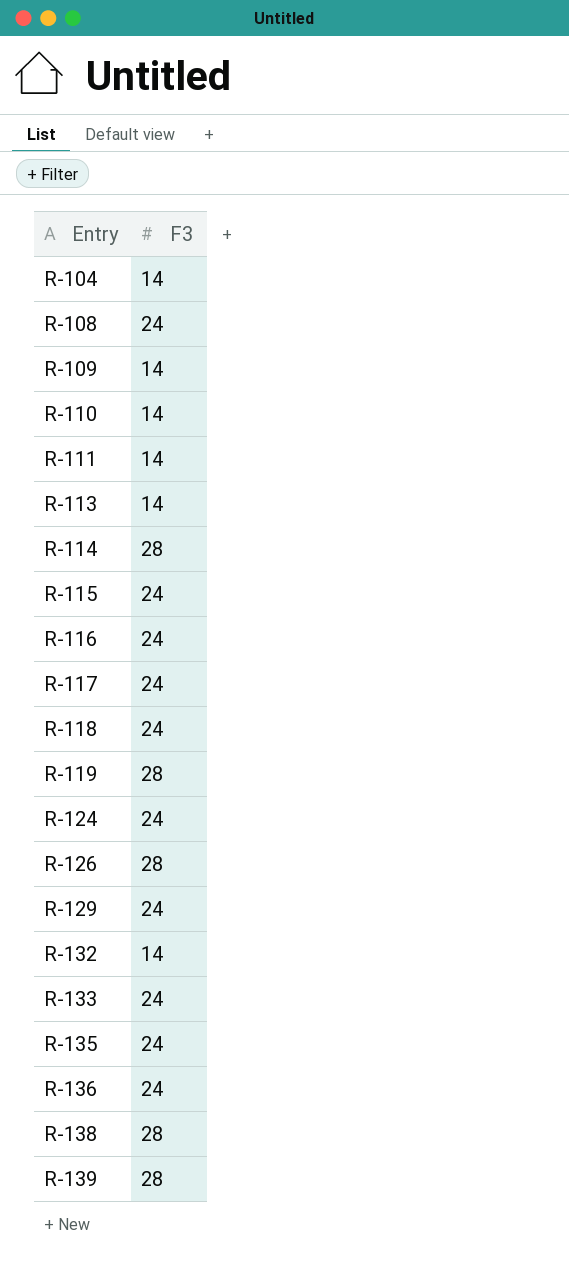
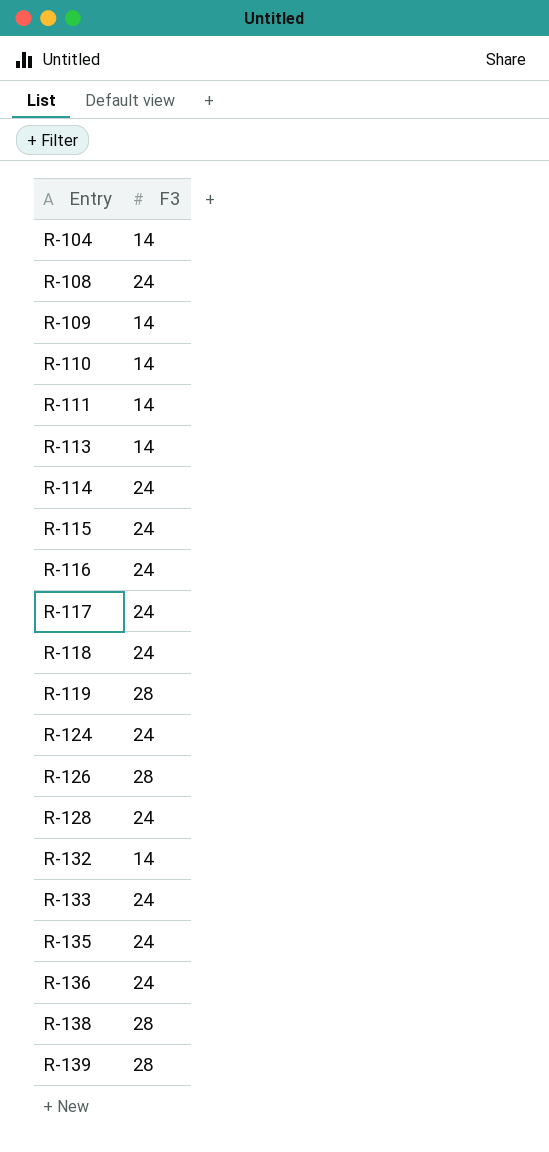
row R-129: 24 -> none
R-114 | F3: 28 -> 24
row R-128: none -> 24

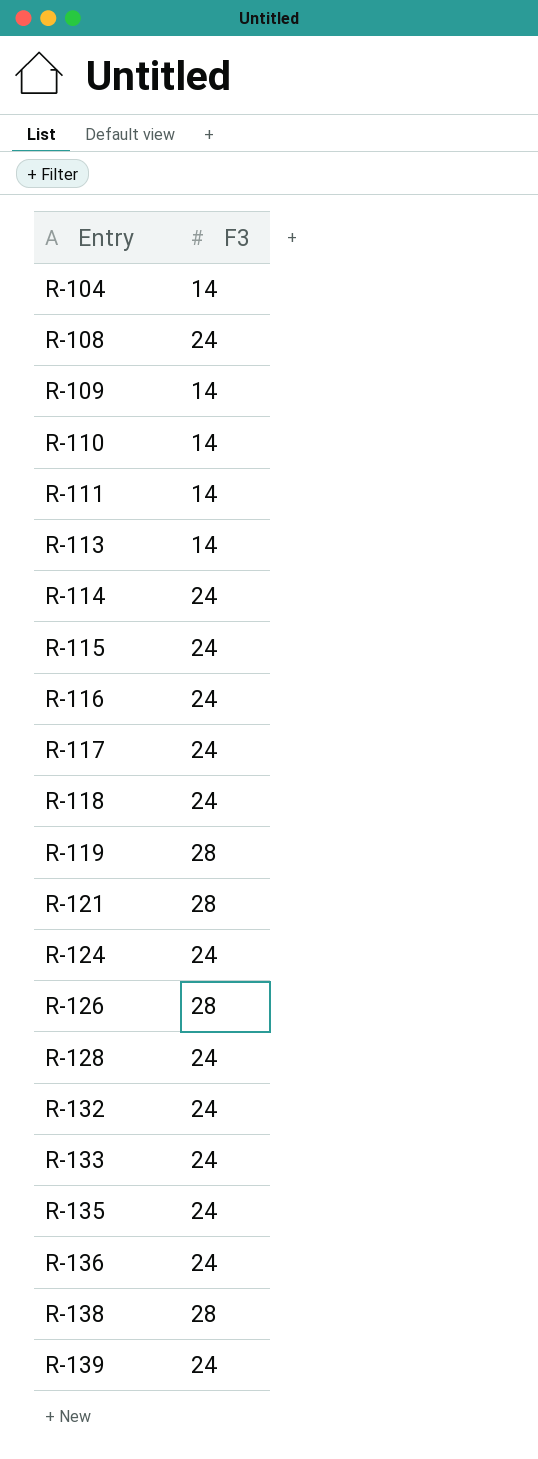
row R-121: none -> 28
R-132 | F3: 14 -> 24
R-139 | F3: 28 -> 24

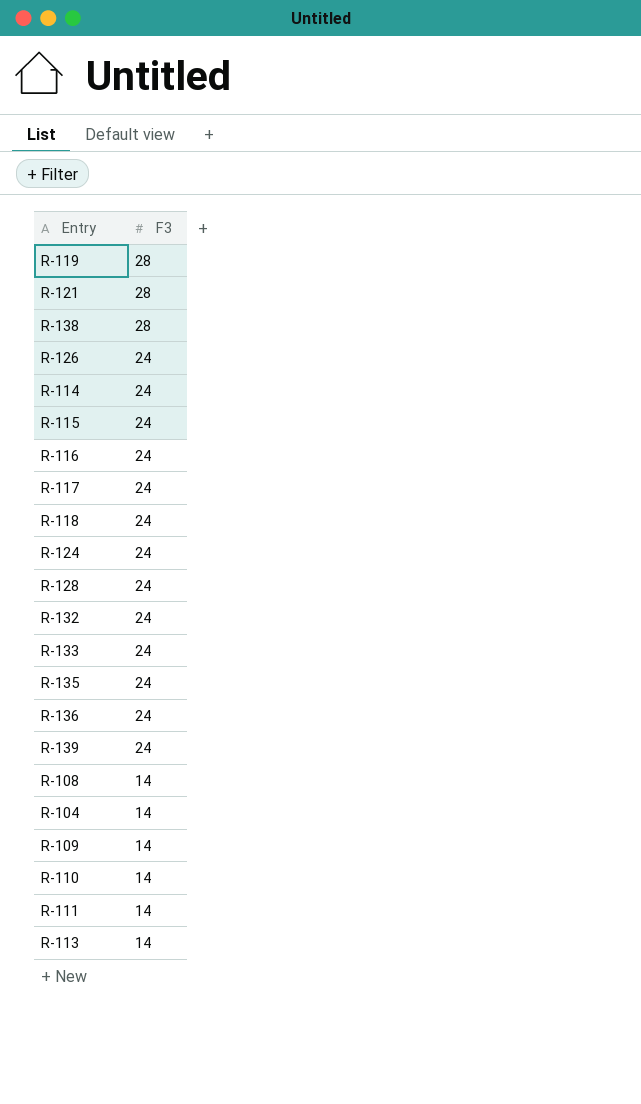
row order: Entry ascending -> F3 descending
R-126 | F3: 28 -> 24
R-108 | F3: 24 -> 14

